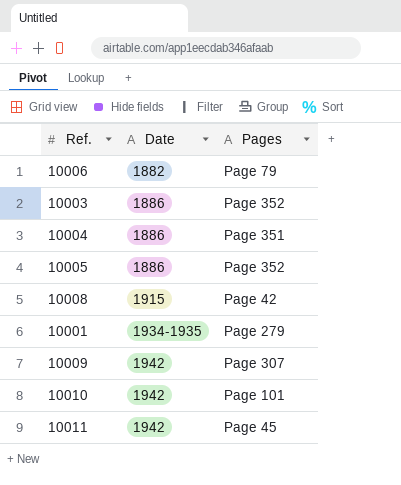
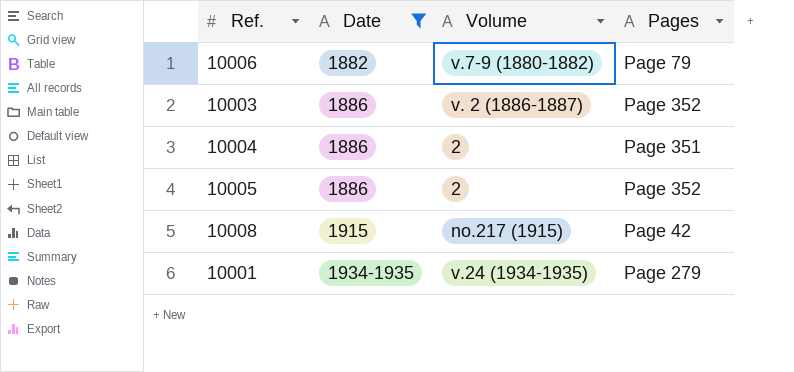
filter: none -> Date != 1942
column Volume | position: none -> 3

